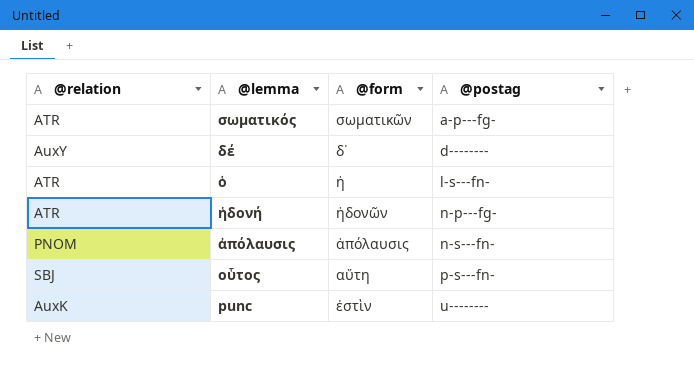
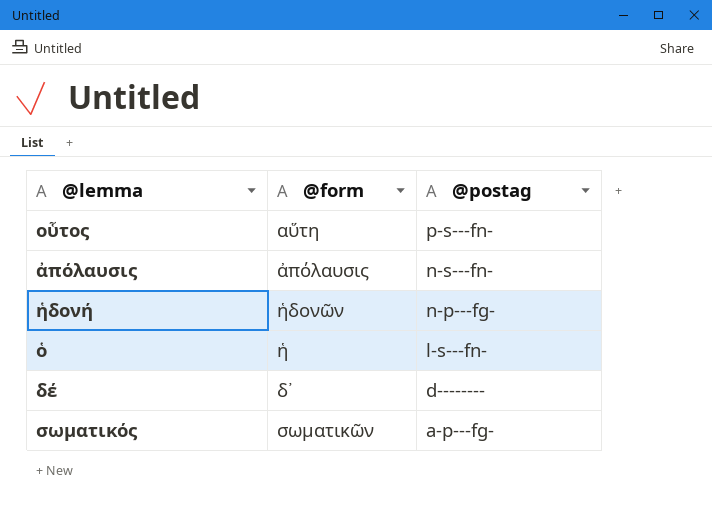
row order: @postag ascending -> @postag descending
column @relation | position: 1 -> none
row punc: AuxK | ἐστὶν | u-------- -> none

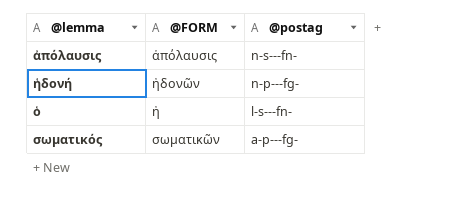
column name: @form -> @FORM
row οὗτος: αὕτη | p-s---fn- -> none
row δέ: δ᾽ | d-------- -> none

